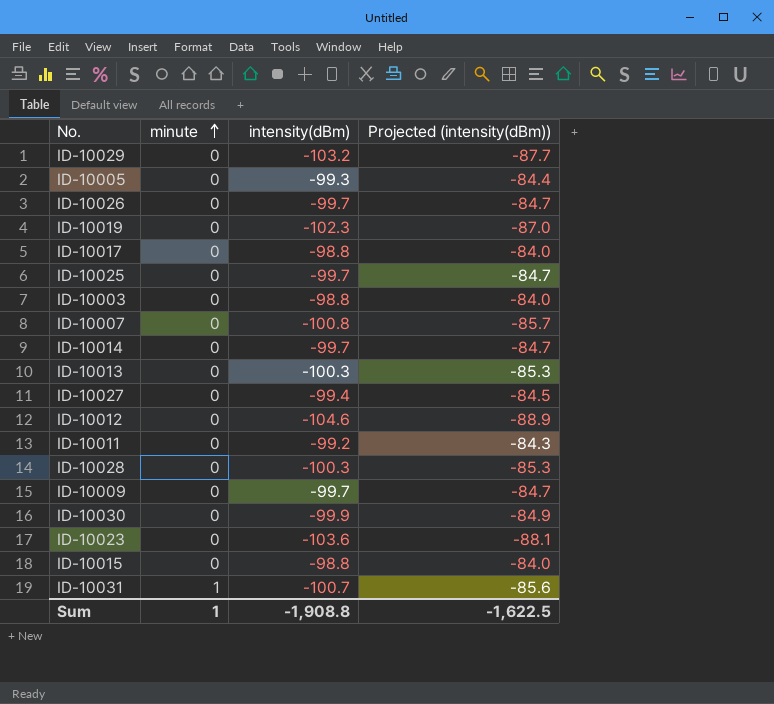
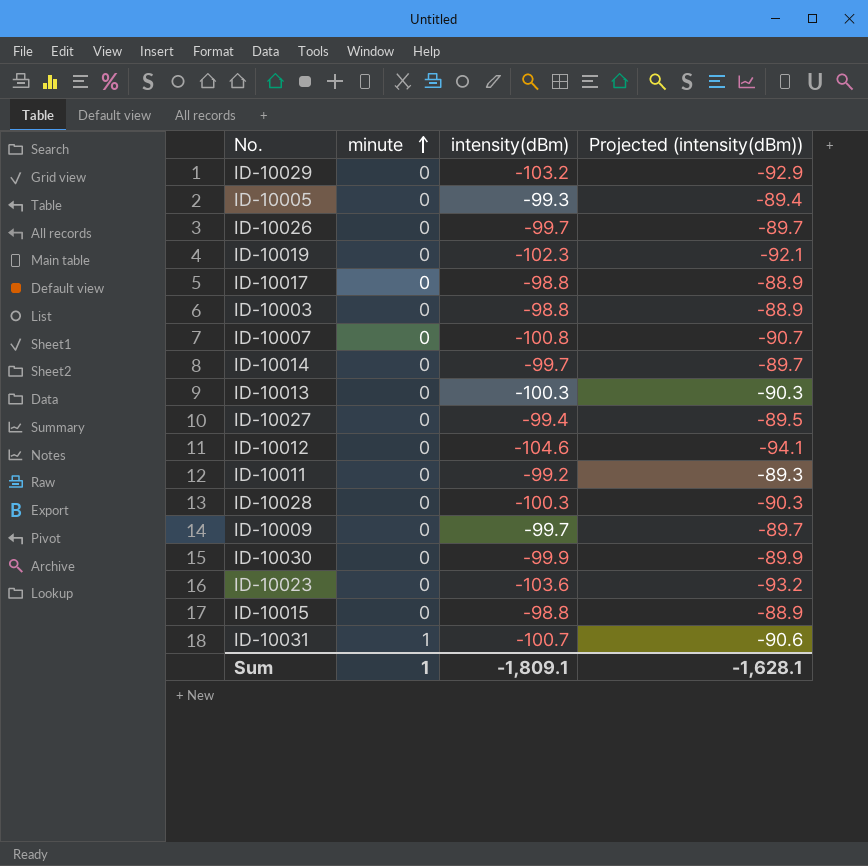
column Projected (intensity(dBm)) | formula: [intensity(dBm)] * 0.85 -> [intensity(dBm)] * 0.9
row ID-10025: 0 | -99.7 | -84.7 -> none
Sum | intensity(dBm): -1,908.8 -> -1,809.1
Sum | Projected (intensity(dBm)): -1,622.5 -> -1,628.1

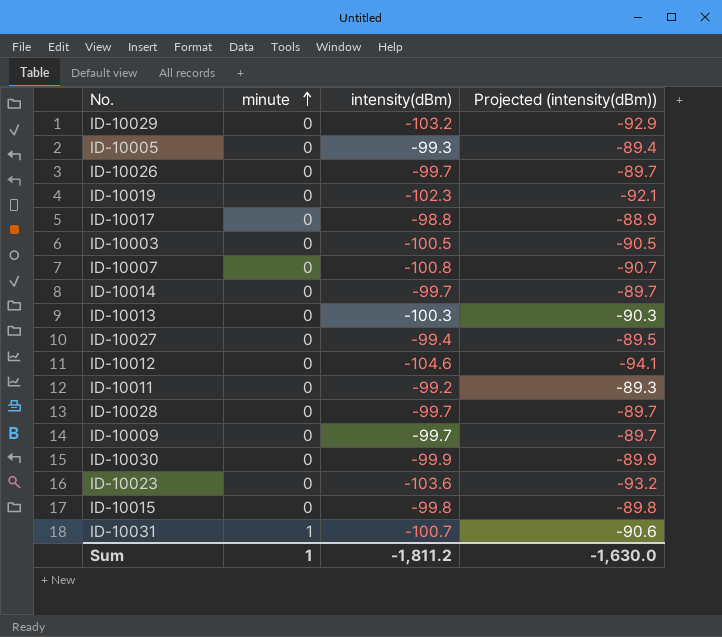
ID-10003 | intensity(dBm): -98.8 -> -100.5
ID-10003 | Projected (intensity(dBm)): -88.9 -> -90.5
ID-10028 | intensity(dBm): -100.3 -> -99.7
ID-10028 | Projected (intensity(dBm)): -90.3 -> -89.7
ID-10015 | intensity(dBm): -98.8 -> -99.8
ID-10015 | Projected (intensity(dBm)): -88.9 -> -89.8
Sum | intensity(dBm): -1,809.1 -> -1,811.2
Sum | Projected (intensity(dBm)): -1,628.1 -> -1,630.0

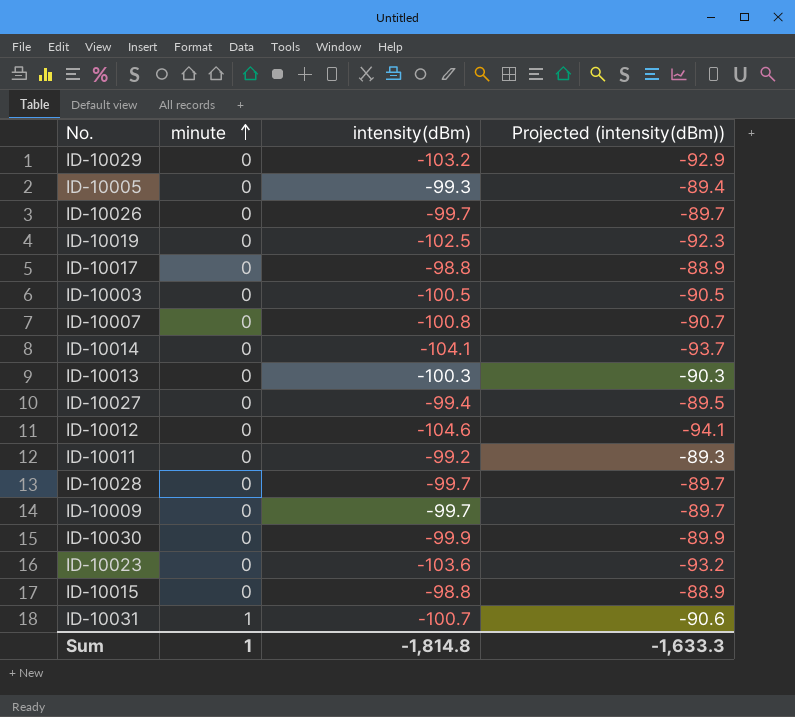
ID-10019 | intensity(dBm): -102.3 -> -102.5
ID-10019 | Projected (intensity(dBm)): -92.1 -> -92.3
ID-10014 | intensity(dBm): -99.7 -> -104.1
ID-10014 | Projected (intensity(dBm)): -89.7 -> -93.7
ID-10015 | intensity(dBm): -99.8 -> -98.8
ID-10015 | Projected (intensity(dBm)): -89.8 -> -88.9
Sum | intensity(dBm): -1,811.2 -> -1,814.8
Sum | Projected (intensity(dBm)): -1,630.0 -> -1,633.3

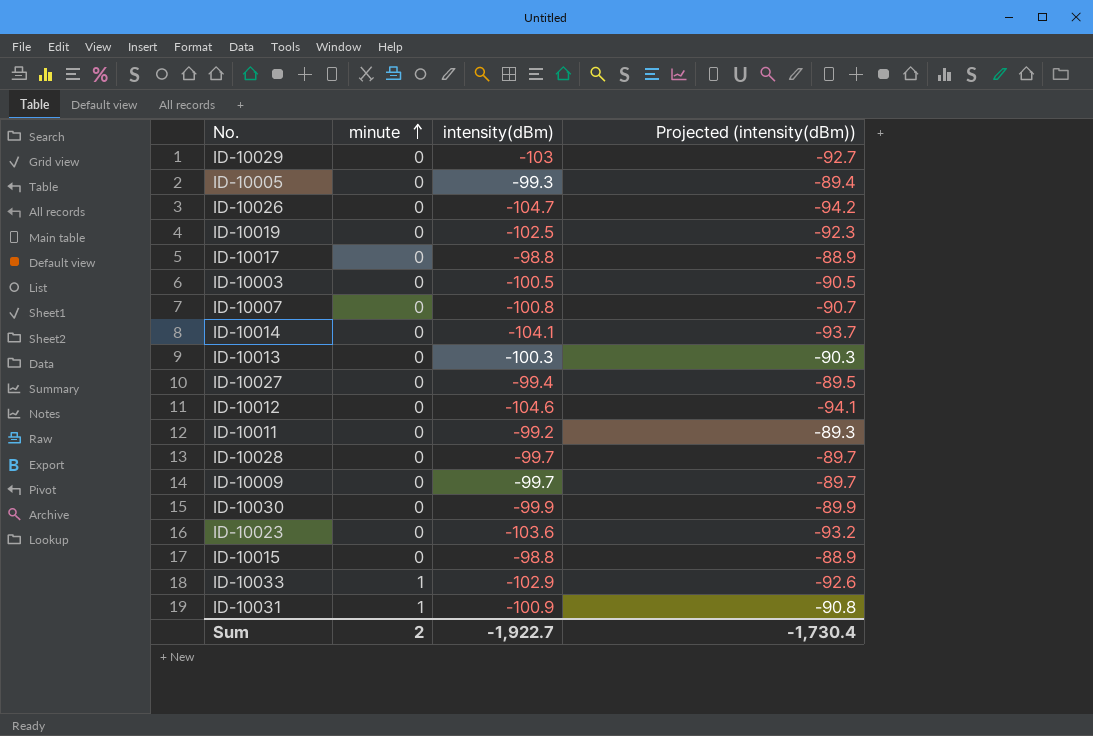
ID-10029 | intensity(dBm): -103.2 -> -103
ID-10029 | Projected (intensity(dBm)): -92.9 -> -92.7
ID-10026 | intensity(dBm): -99.7 -> -104.7
ID-10026 | Projected (intensity(dBm)): -89.7 -> -94.2
row ID-10033: none -> 1 | -102.9 | -92.6
ID-10031 | intensity(dBm): -100.7 -> -100.9
ID-10031 | Projected (intensity(dBm)): -90.6 -> -90.8
Sum | minute: 1 -> 2
Sum | intensity(dBm): -1,814.8 -> -1,922.7
Sum | Projected (intensity(dBm)): -1,633.3 -> -1,730.4

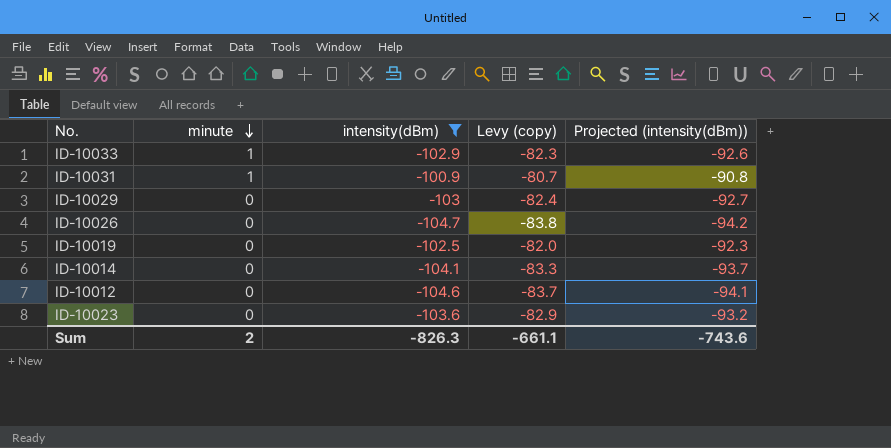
filter: none -> intensity(dBm) <= -100.9
row order: minute ascending -> minute descending
column Levy (copy) | formula: none -> [intensity(dBm)] * 0.8
Sum | intensity(dBm): -1,922.7 -> -826.3
Sum | Projected (intensity(dBm)): -1,730.4 -> -743.6

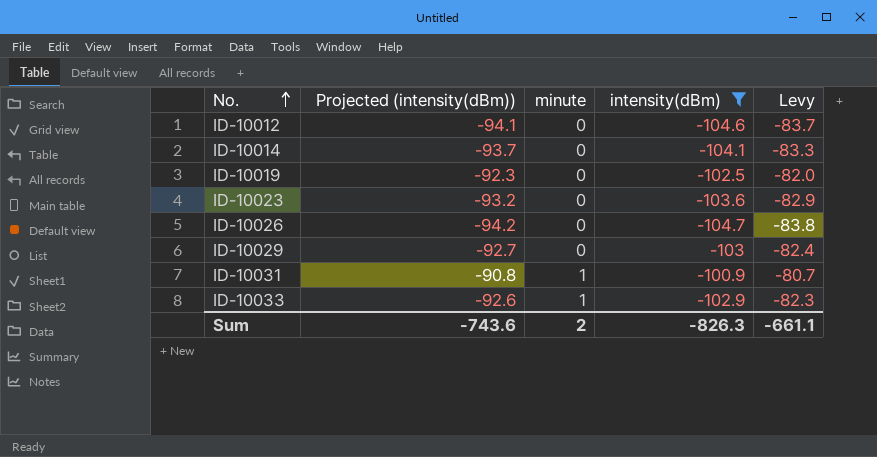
row order: minute descending -> No. ascending
column Projected (intensity(dBm)) | position: 5 -> 2
column name: Levy (copy) -> Levy

